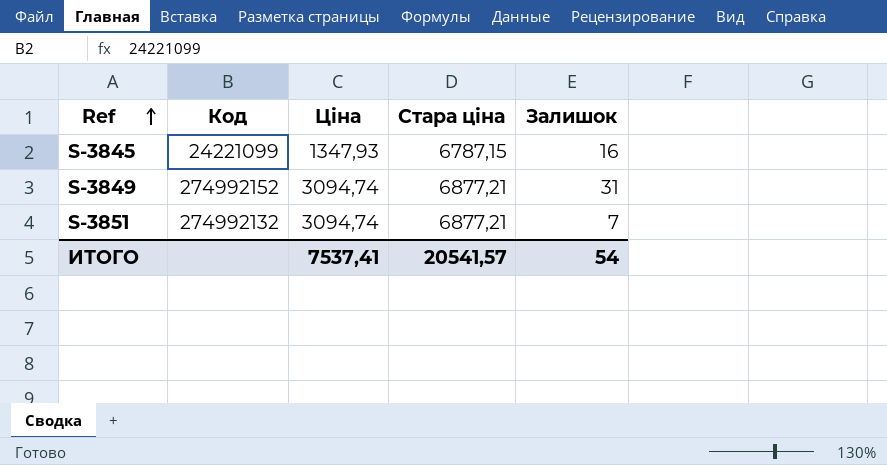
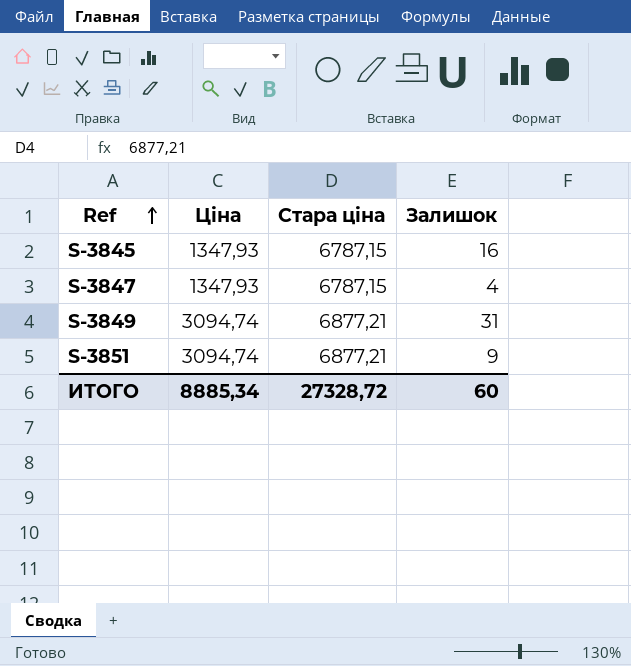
column Код | position: 2 -> none
row S-3847: none -> 1347,93 | 6787,15 | 4
S-3851 | Залишок: 7 -> 9
ИТОГО | Ціна: 7537,41 -> 8885,34
ИТОГО | Стара ціна: 20541,57 -> 27328,72
ИТОГО | Залишок: 54 -> 60

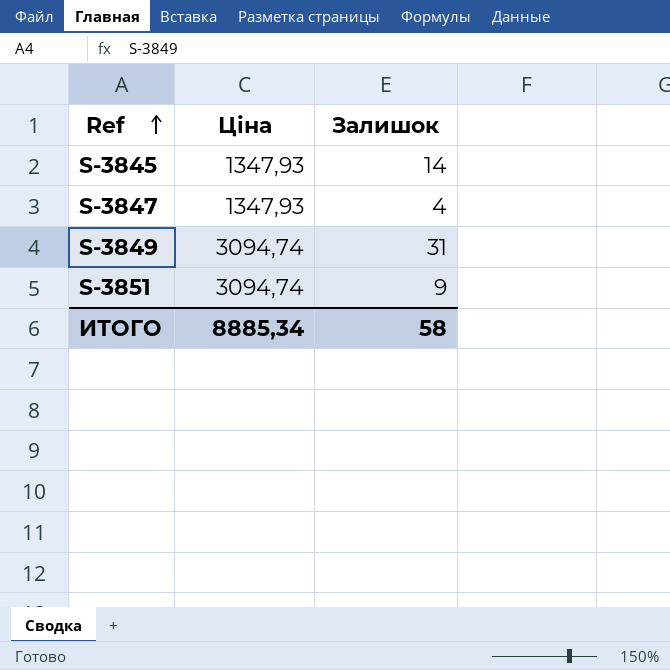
column Стара ціна | position: 3 -> none
S-3845 | Залишок: 16 -> 14
ИТОГО | Залишок: 60 -> 58

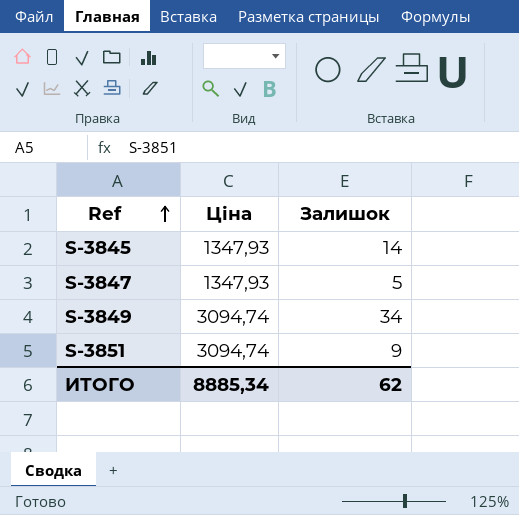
S-3847 | Залишок: 4 -> 5
S-3849 | Залишок: 31 -> 34
ИТОГО | Залишок: 58 -> 62

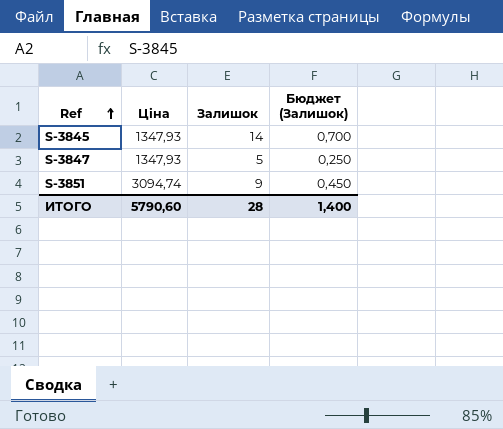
column Бюджет (Залишок) | formula: none -> [Залишок] * 0,05
row S-3849: 3094,74 | 34 -> none
ИТОГО | Ціна: 8885,34 -> 5790,60
ИТОГО | Залишок: 62 -> 28

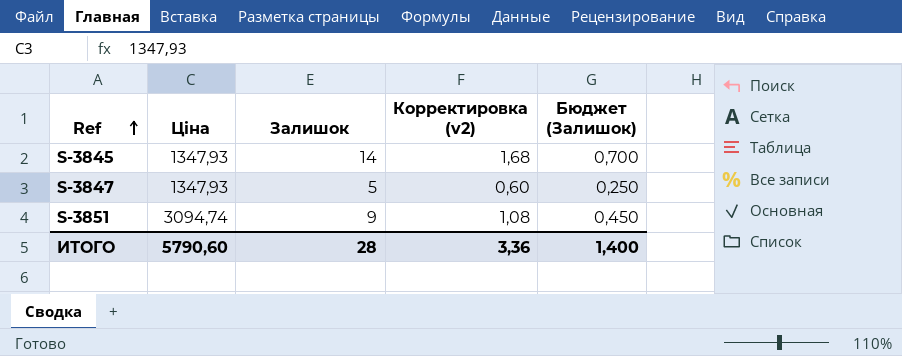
column Корректировка (v2) | formula: none -> [Залишок] * 0,12

